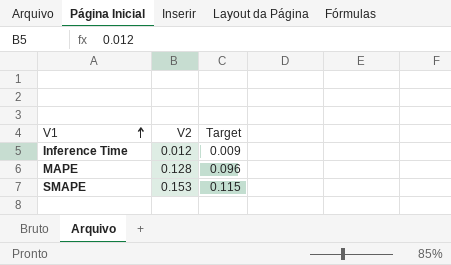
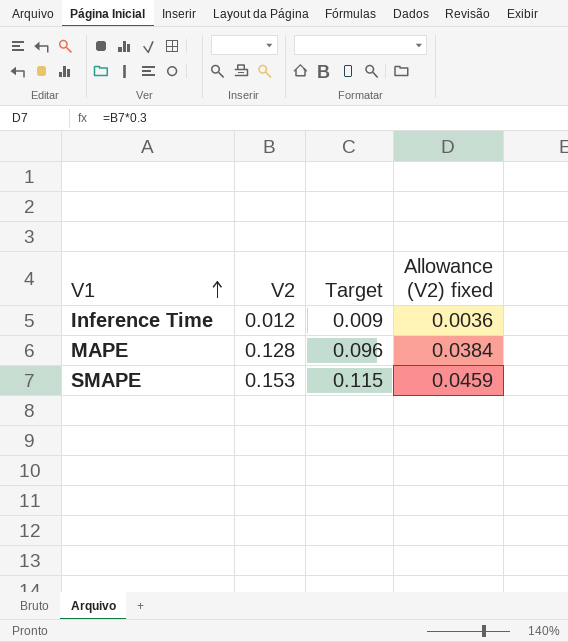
column Allowance (V2) fixed | formula: none -> [V2] * 0.3

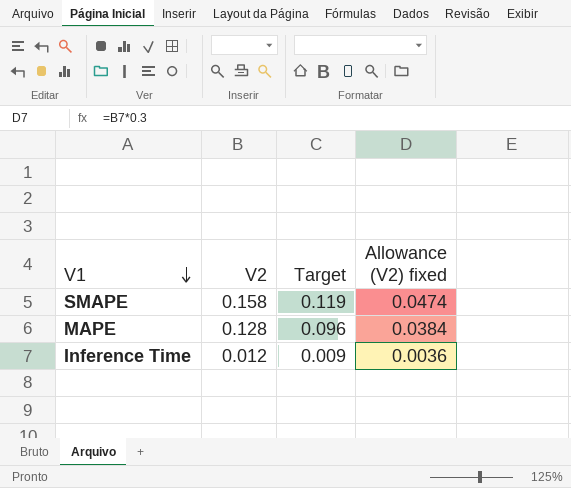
row order: V1 ascending -> V1 descending
SMAPE | V2: 0.153 -> 0.158
SMAPE | Target: 0.115 -> 0.119
SMAPE | Allowance (V2) fixed: 0.0459 -> 0.0474

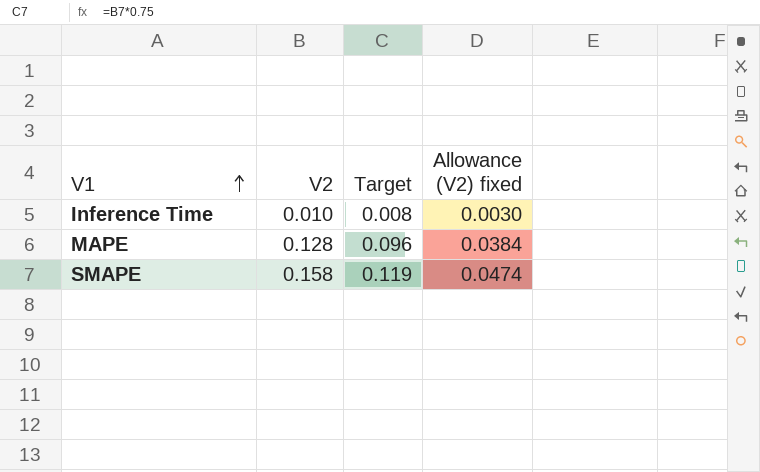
row order: V1 descending -> V1 ascending
Inference Time | V2: 0.012 -> 0.010
Inference Time | Target: 0.009 -> 0.008
Inference Time | Allowance (V2) fixed: 0.0036 -> 0.0030

